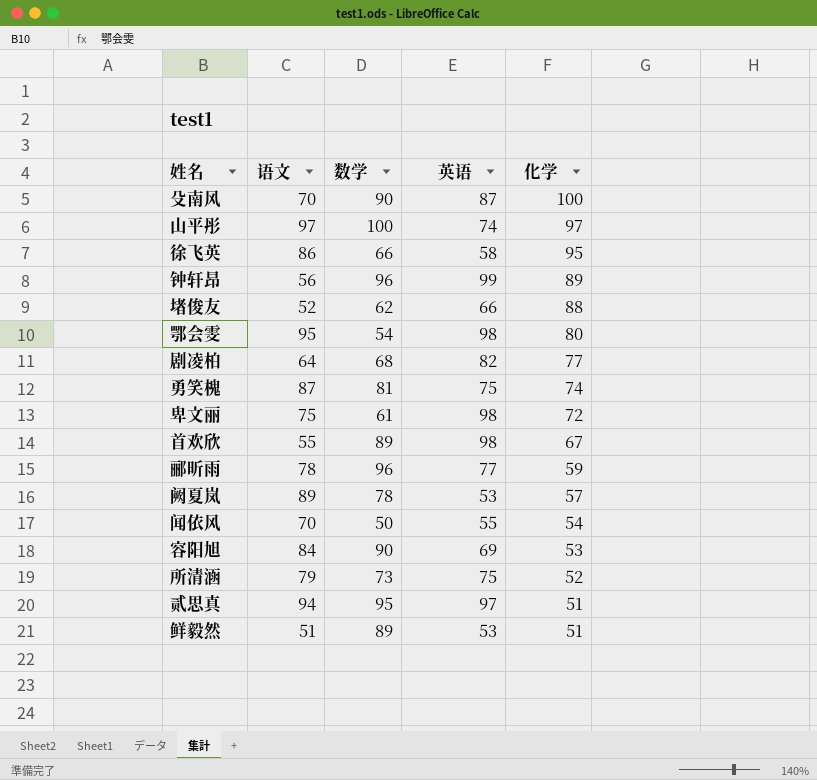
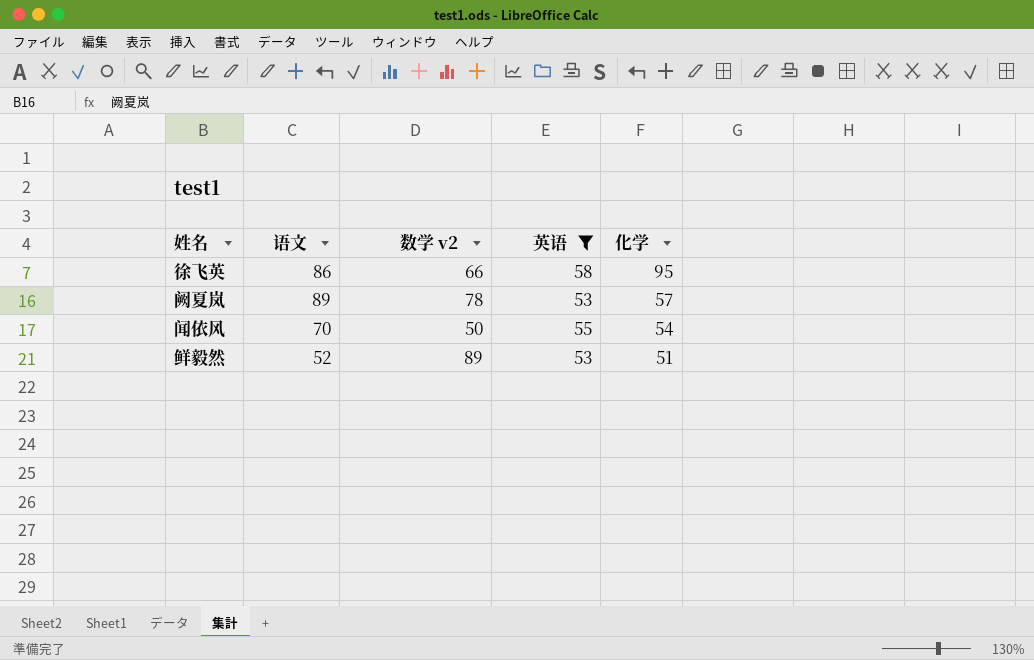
filter: none -> 英语 <= 58
column name: 数学 -> 数学 v2
鲜毅然 | 语文: 51 -> 52

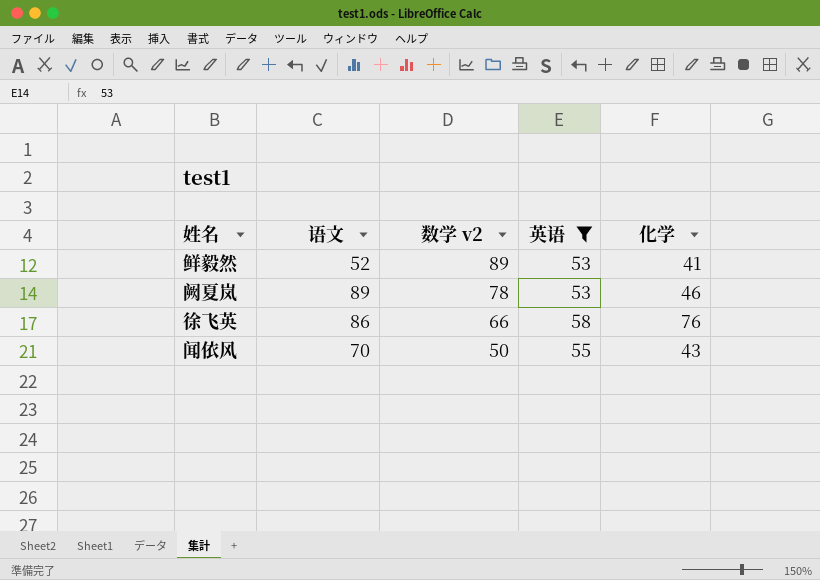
row order: 化学 descending -> 数学 v2 descending
鲜毅然 | 化学: 51 -> 41
阙夏岚 | 化学: 57 -> 46
徐飞英 | 化学: 95 -> 76
闻依风 | 化学: 54 -> 43

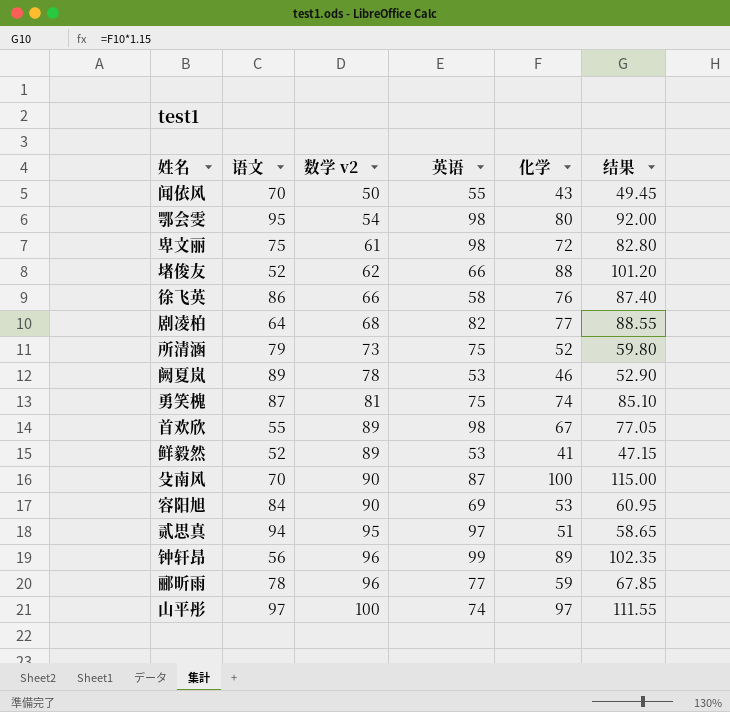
filter: 英语 <= 58 -> none
row order: 数学 v2 descending -> 数学 v2 ascending
column 结果 | formula: none -> [化学] * 1.15

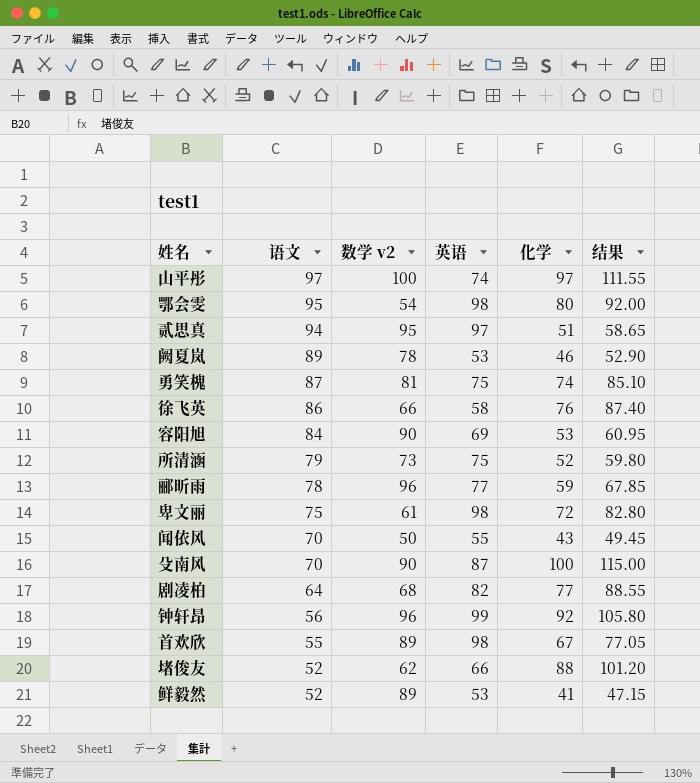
row order: 数学 v2 ascending -> 语文 descending
钟轩昂 | 化学: 89 -> 92
钟轩昂 | 结果: 102.35 -> 105.80

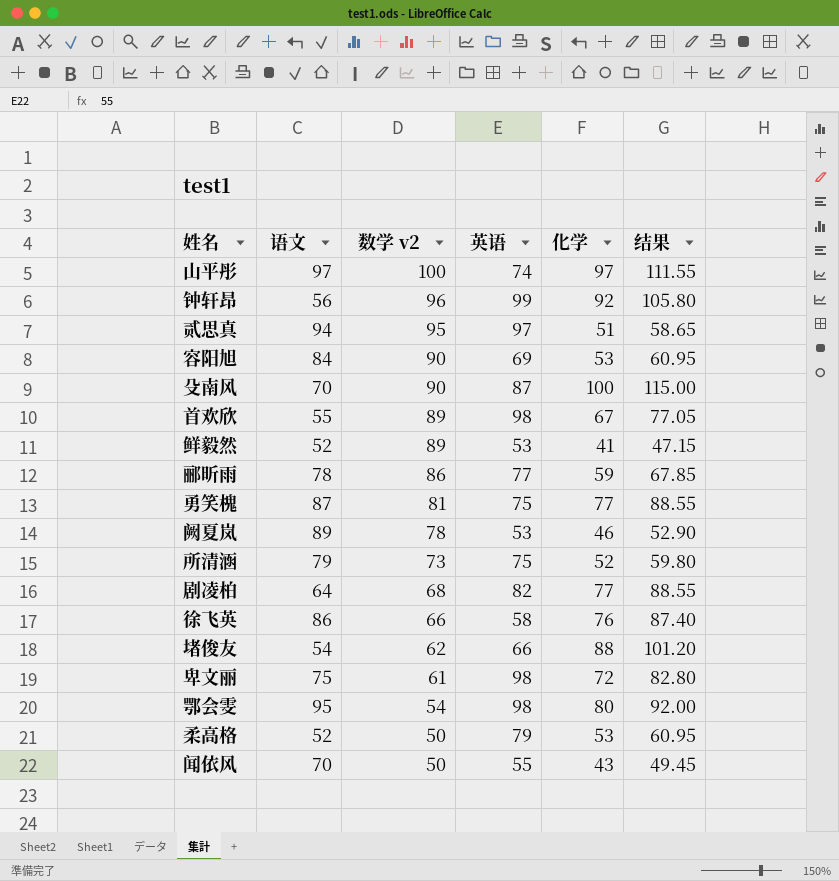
row order: 语文 descending -> 数学 v2 descending
郦昕雨 | 数学 v2: 96 -> 86
勇笑槐 | 化学: 74 -> 77
勇笑槐 | 结果: 85.10 -> 88.55
堵俊友 | 语文: 52 -> 54
row 柔高格: none -> 52 | 50 | 79 | 53 | 60.95

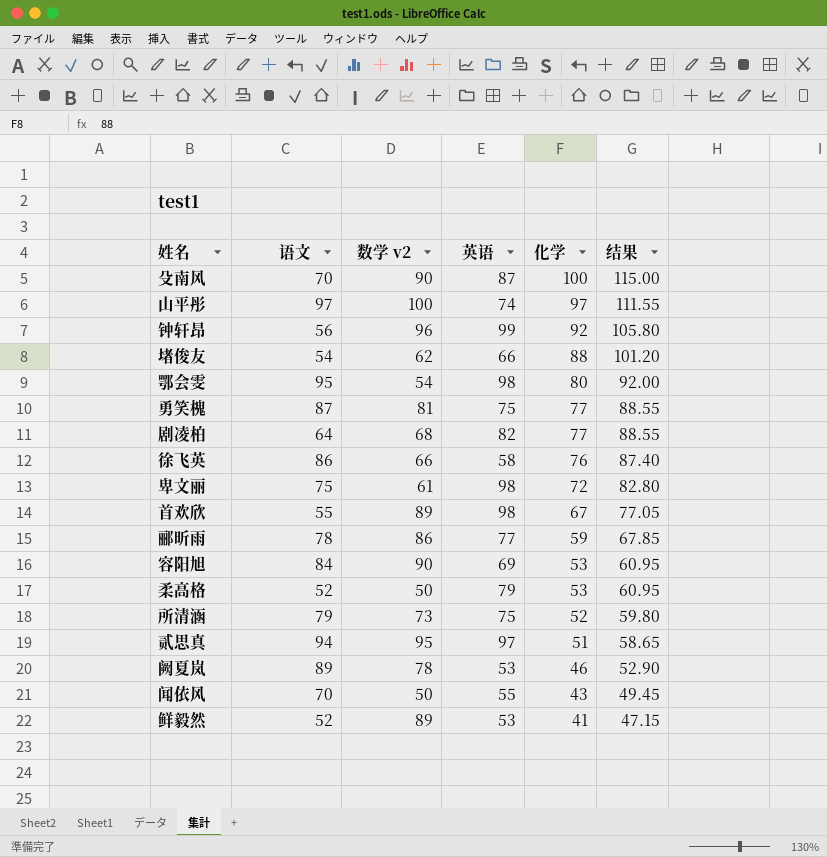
row order: 数学 v2 descending -> 化学 descending

